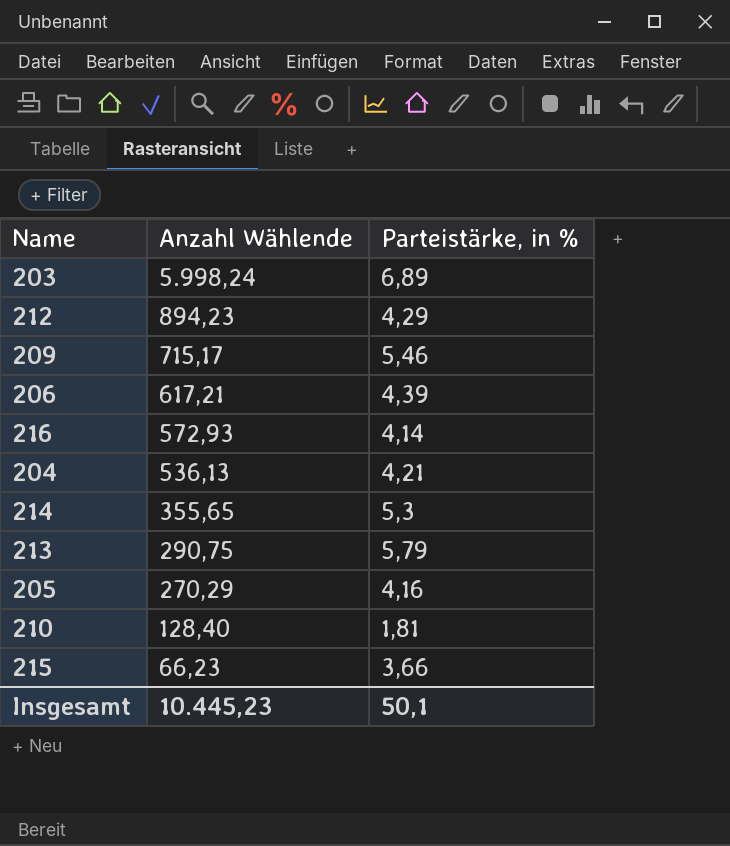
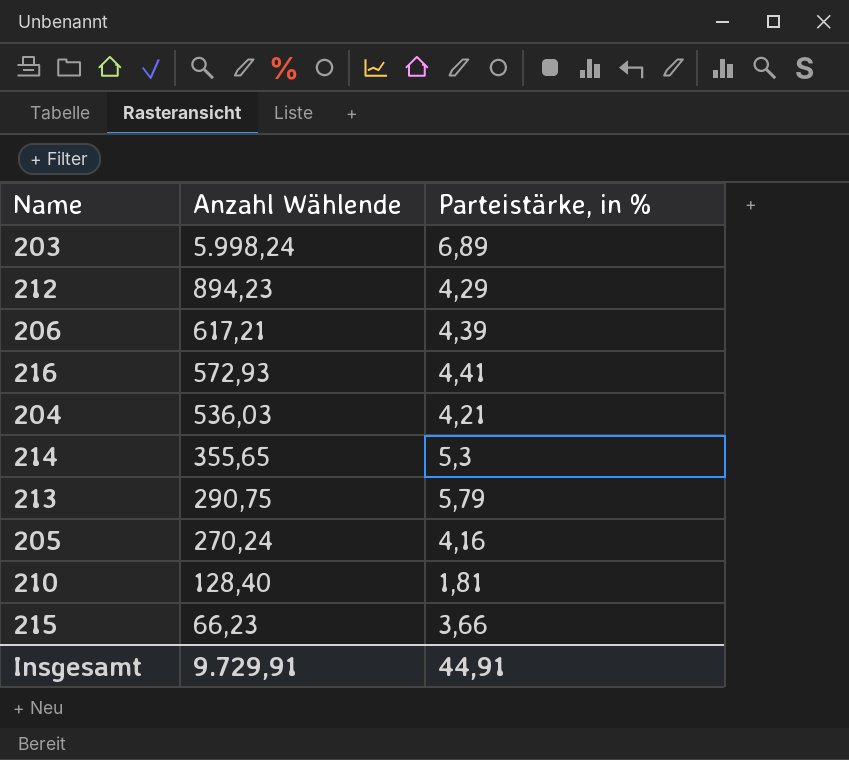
row 209: 715,17 | 5,46 -> none
216 | Parteistärke, in %: 4,14 -> 4,41
204 | Anzahl Wählende: 536,13 -> 536,03
205 | Anzahl Wählende: 270,29 -> 270,24
Insgesamt | Anzahl Wählende: 10.445,23 -> 9.729,91
Insgesamt | Parteistärke, in %: 50,1 -> 44,91

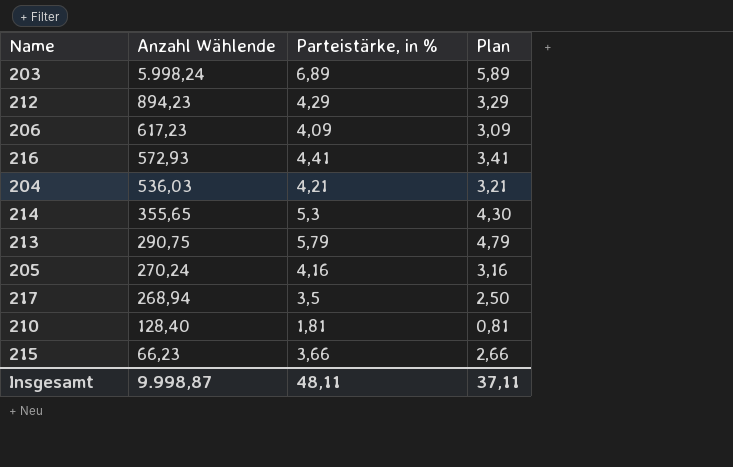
column Plan | formula: none -> [Parteistärke, in %] - 1
206 | Anzahl Wählende: 617,21 -> 617,23
206 | Parteistärke, in %: 4,39 -> 4,09
row 217: none -> 268,94 | 3,5 | 2,50
Insgesamt | Anzahl Wählende: 9.729,91 -> 9.998,87
Insgesamt | Parteistärke, in %: 44,91 -> 48,11

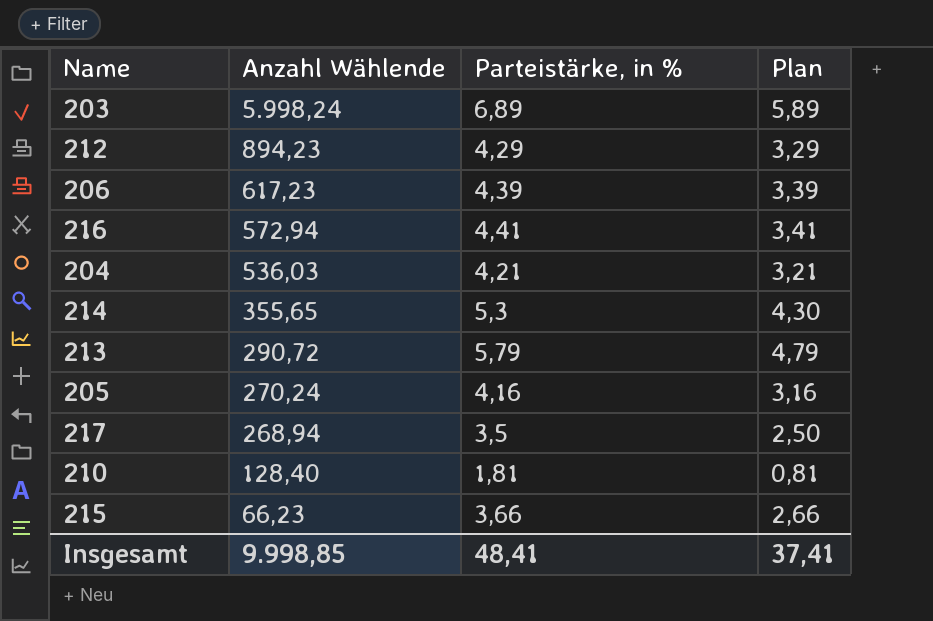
206 | Parteistärke, in %: 4,09 -> 4,39
206 | Plan: 3,09 -> 3,39
216 | Anzahl Wählende: 572,93 -> 572,94
213 | Anzahl Wählende: 290,75 -> 290,72
Insgesamt | Anzahl Wählende: 9.998,87 -> 9.998,85
Insgesamt | Parteistärke, in %: 48,11 -> 48,41
Insgesamt | Plan: 37,11 -> 37,41

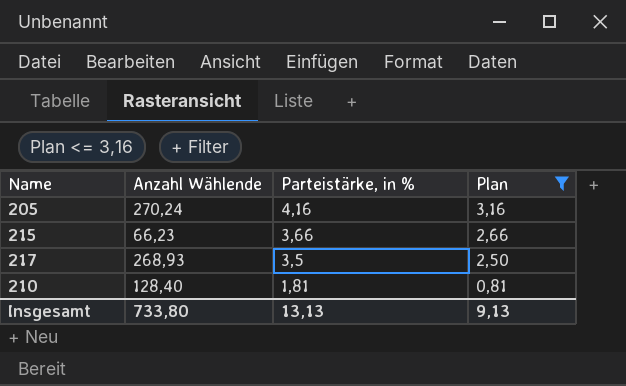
filter: none -> Plan <= 3,16
row order: Anzahl Wählende descending -> Parteistärke, in % descending
217 | Anzahl Wählende: 268,94 -> 268,93
Insgesamt | Anzahl Wählende: 9.998,85 -> 733,80
Insgesamt | Parteistärke, in %: 48,41 -> 13,13
Insgesamt | Plan: 37,41 -> 9,13

